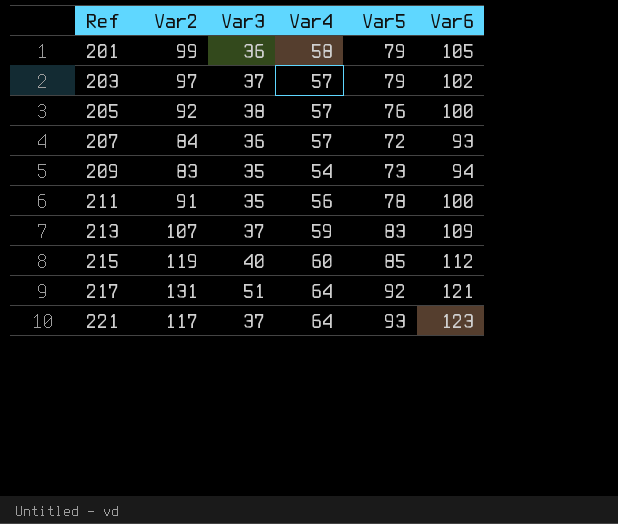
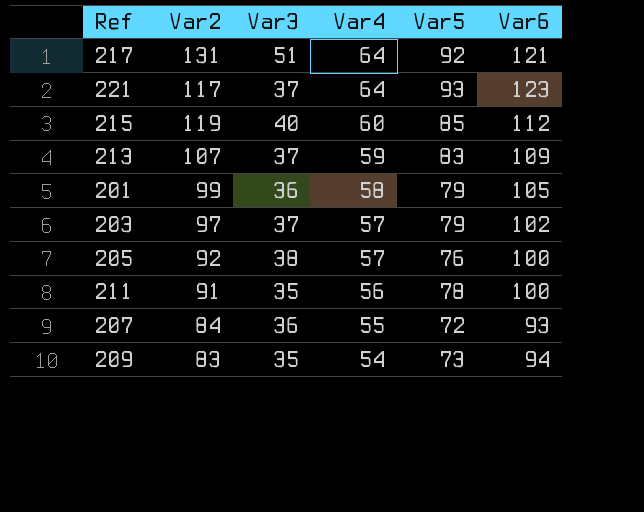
row order: Ref ascending -> Var4 descending
207 | Var4: 57 -> 55

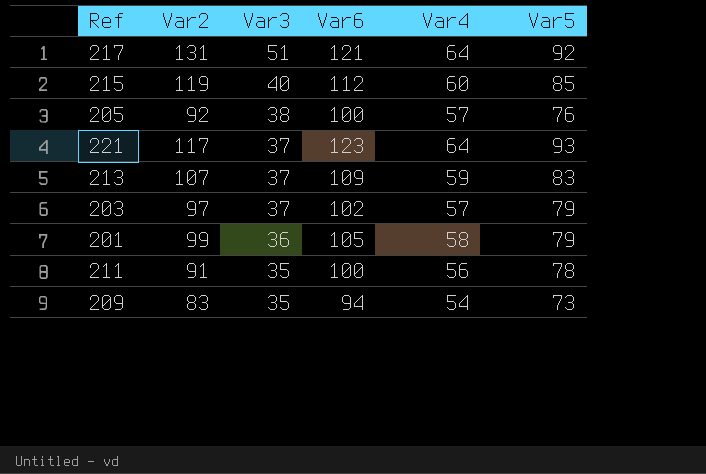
row order: Var4 descending -> Var3 descending
column Var6 | position: 6 -> 4
row 207: 84 | 36 | 55 | 72 | 93 -> none

